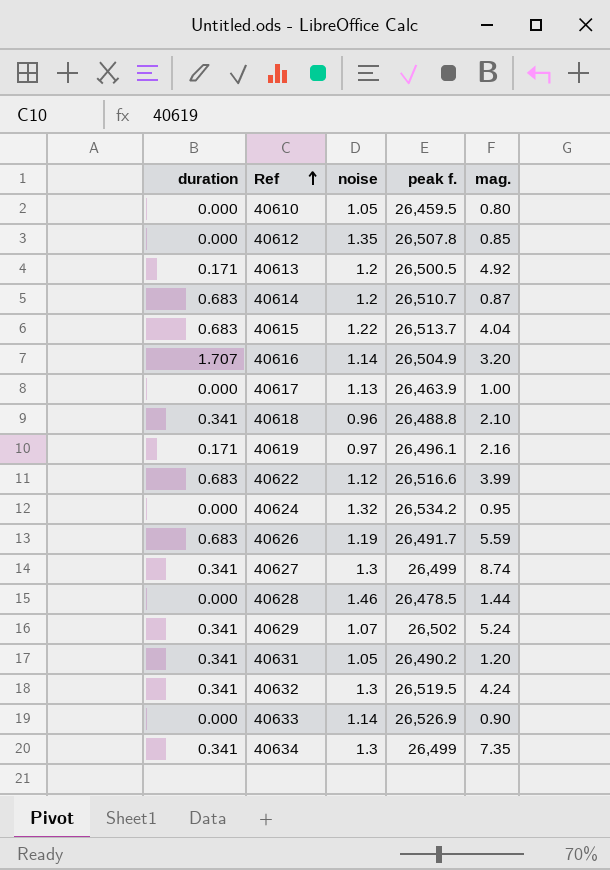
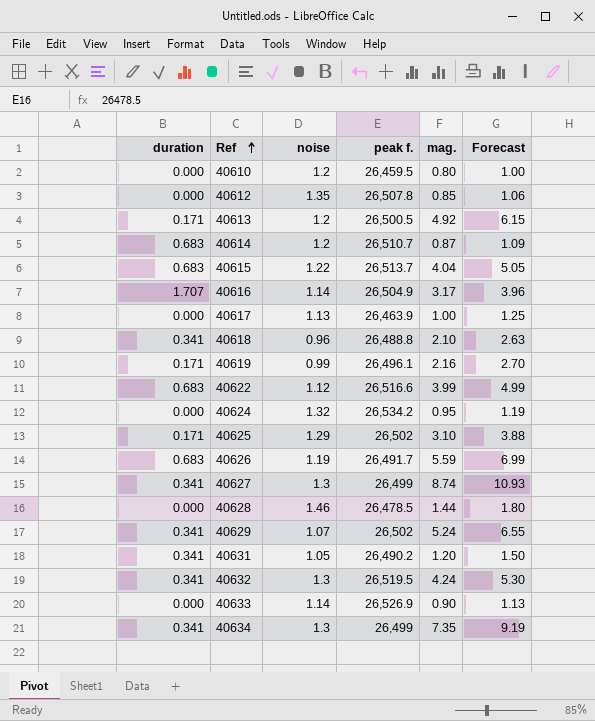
column Forecast | formula: none -> [mag.] * 1.25
40610 | noise: 1.05 -> 1.2
40616 | mag.: 3.20 -> 3.17
40619 | noise: 0.97 -> 0.99
row 40625: none -> 0.171 | 1.29 | 26,502 | 3.10 | 3.88

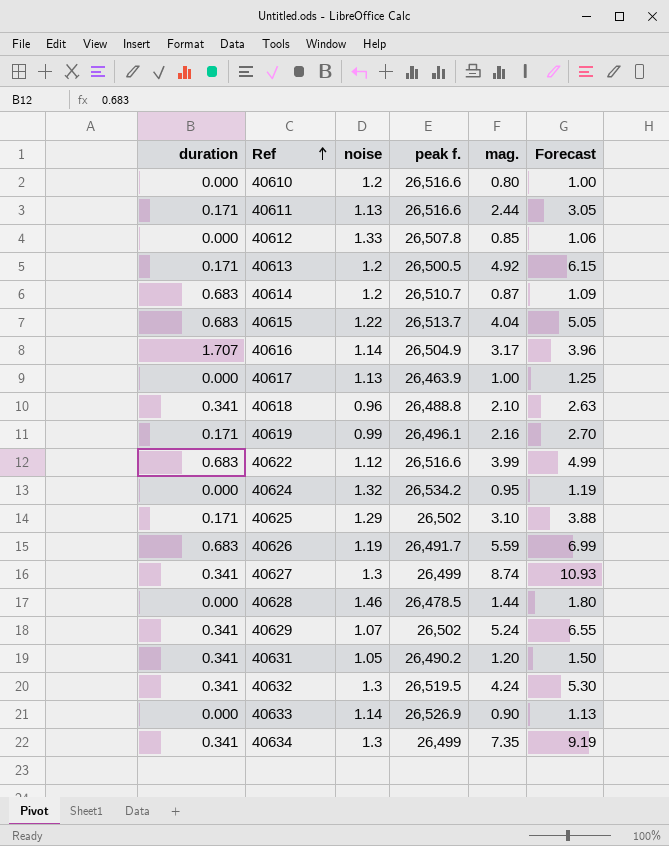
40610 | peak f.: 26,459.5 -> 26,516.6
row 40611: none -> 0.171 | 1.13 | 26,516.6 | 2.44 | 3.05
40612 | noise: 1.35 -> 1.33

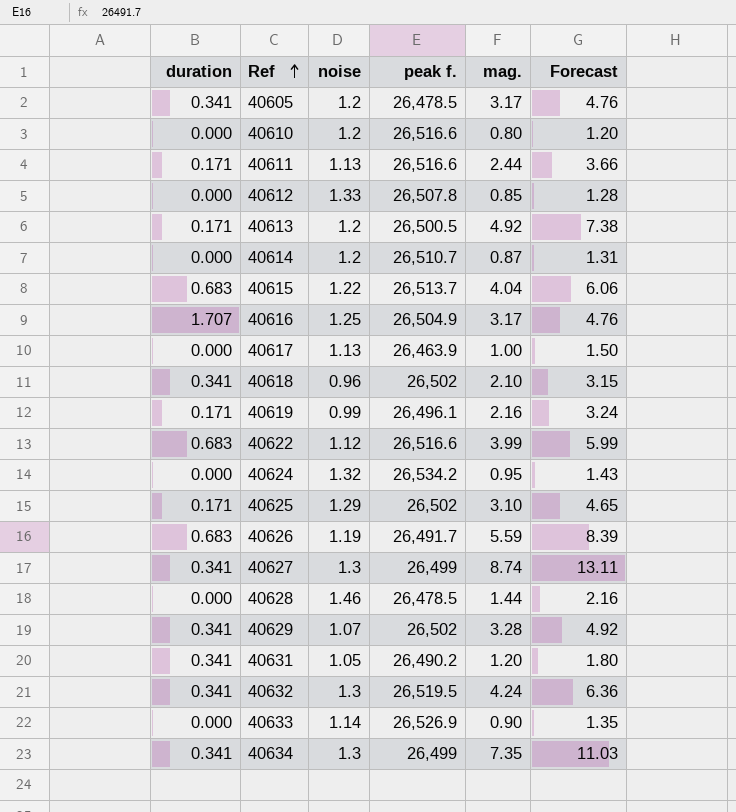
column Forecast | formula: [mag.] * 1.25 -> [mag.] * 1.5
row 40605: none -> 0.341 | 1.2 | 26,478.5 | 3.17 | 4.76
40614 | duration: 0.683 -> 0.000
40616 | noise: 1.14 -> 1.25
40618 | peak f.: 26,488.8 -> 26,502
40629 | mag.: 5.24 -> 3.28

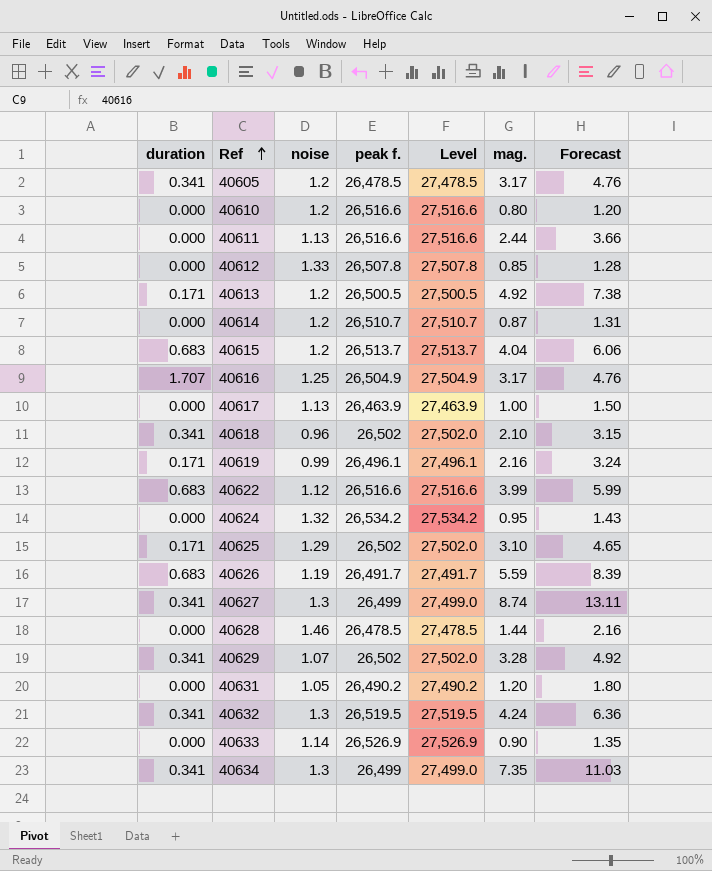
column Level | formula: none -> [peak f.] + 1000
40611 | duration: 0.171 -> 0.000
40615 | noise: 1.22 -> 1.2
40631 | duration: 0.341 -> 0.000

